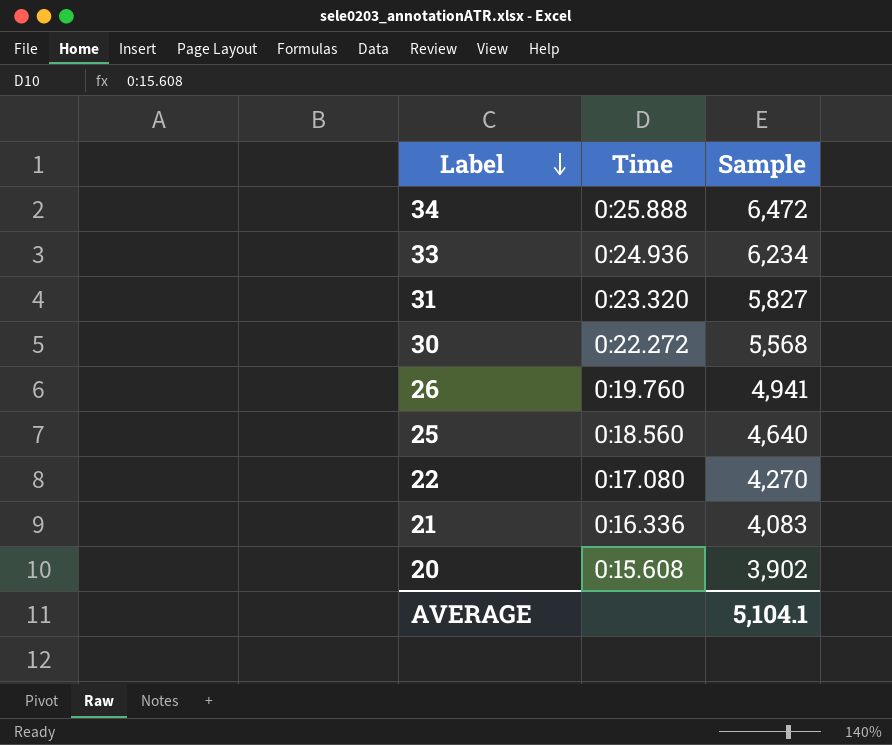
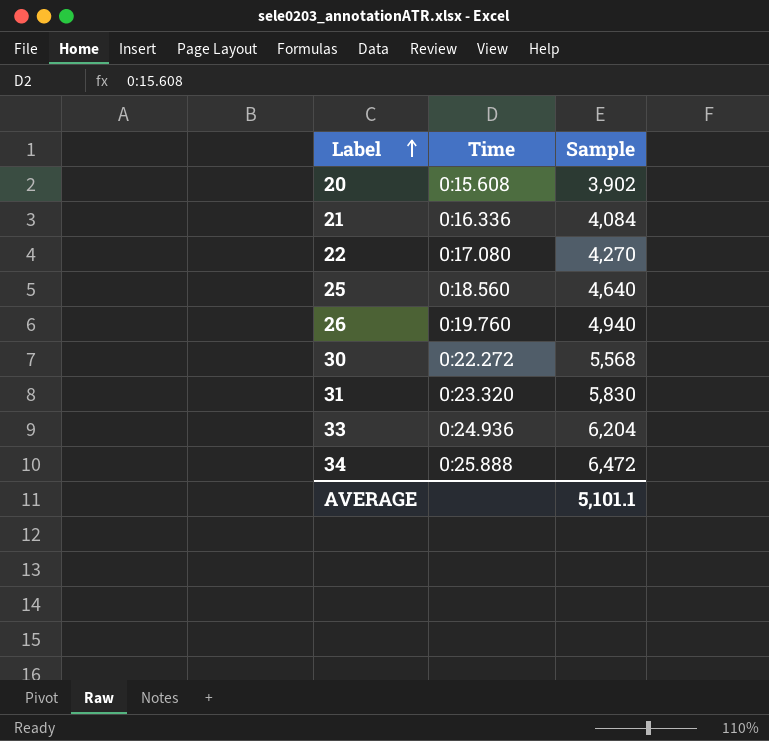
row order: Label descending -> Label ascending
21 | Sample: 4,083 -> 4,084
26 | Sample: 4,941 -> 4,940
31 | Sample: 5,827 -> 5,830
33 | Sample: 6,234 -> 6,204
AVERAGE | Sample: 5,104.1 -> 5,101.1

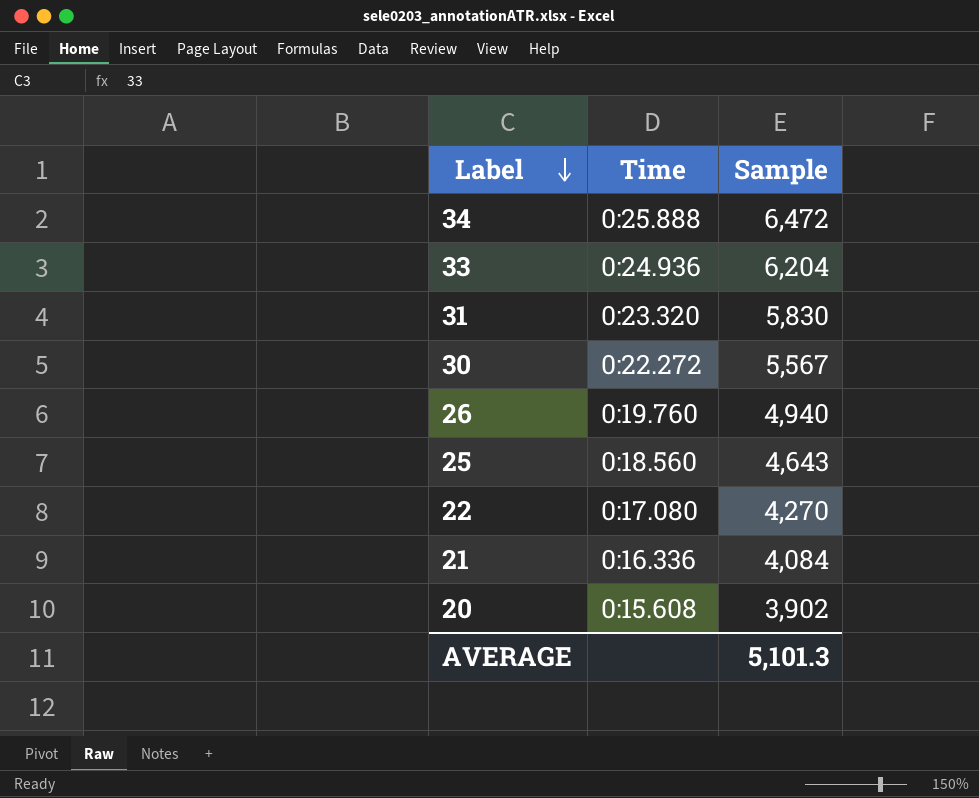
row order: Label ascending -> Label descending
30 | Sample: 5,568 -> 5,567
25 | Sample: 4,640 -> 4,643
AVERAGE | Sample: 5,101.1 -> 5,101.3

